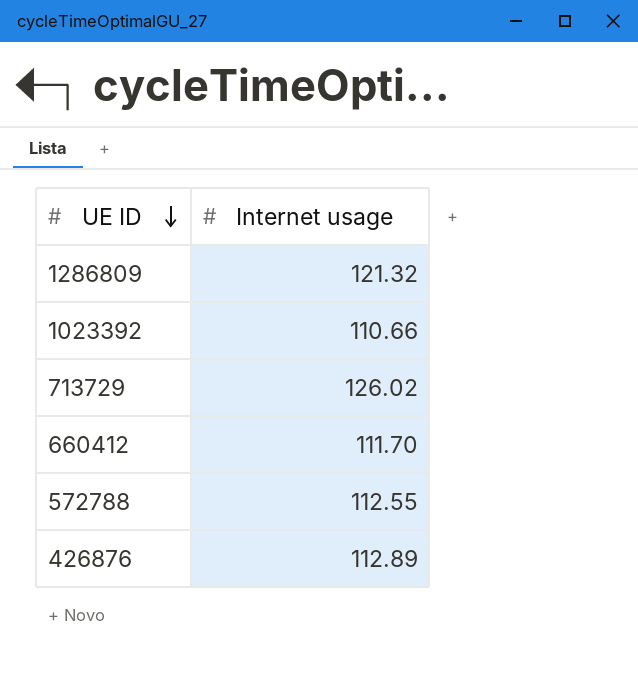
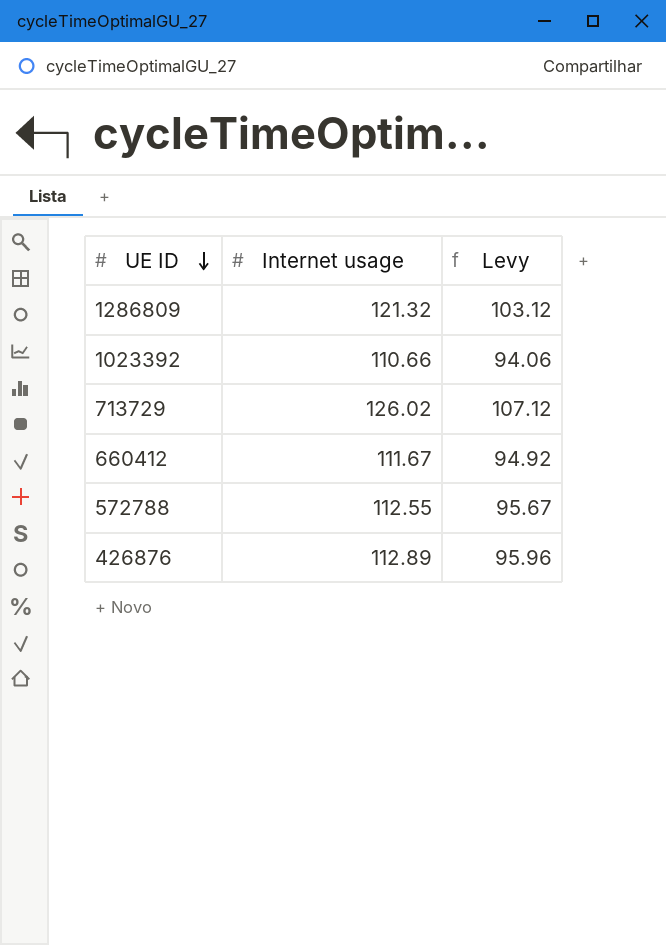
column Levy | formula: none -> [Internet usage] * 0.85
660412 | Internet usage: 111.70 -> 111.67

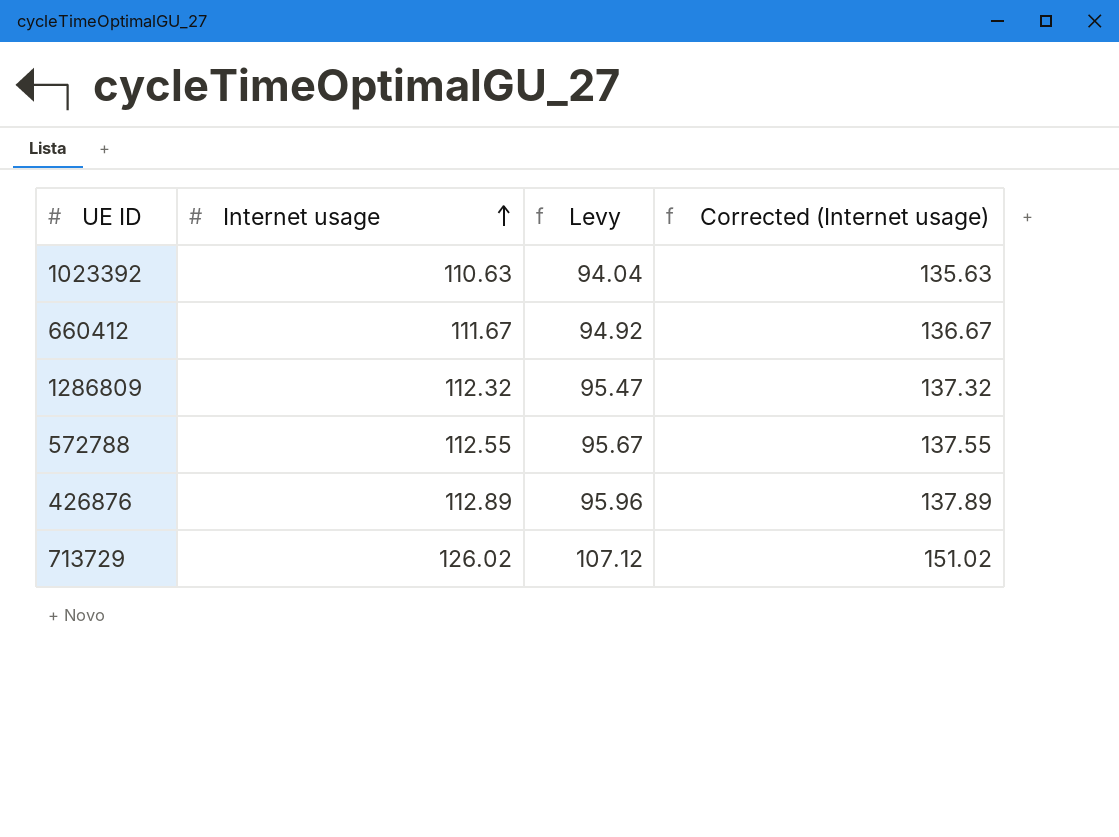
row order: UE ID descending -> Internet usage ascending
column Corrected (Internet usage) | formula: none -> [Internet usage] + 25
1023392 | Internet usage: 110.66 -> 110.63
1023392 | Levy: 94.06 -> 94.04
1286809 | Internet usage: 121.32 -> 112.32
1286809 | Levy: 103.12 -> 95.47

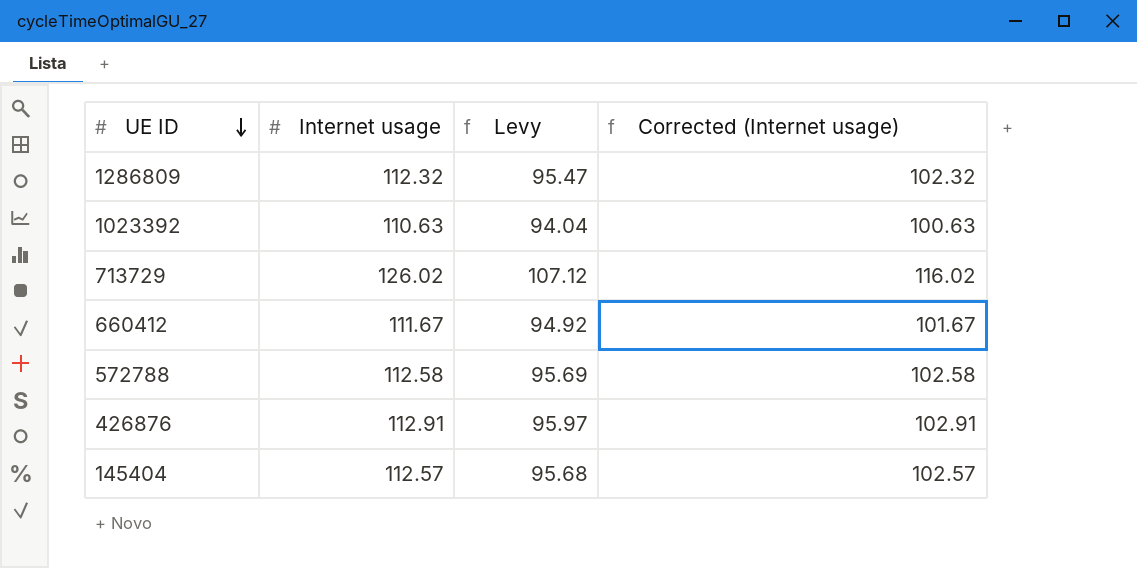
row order: Internet usage ascending -> UE ID descending
column Corrected (Internet usage) | formula: [Internet usage] + 25 -> [Internet usage] - 10
572788 | Internet usage: 112.55 -> 112.58
572788 | Levy: 95.67 -> 95.69
426876 | Internet usage: 112.89 -> 112.91
426876 | Levy: 95.96 -> 95.97
row 145404: none -> 112.57 | 95.68 | 102.57

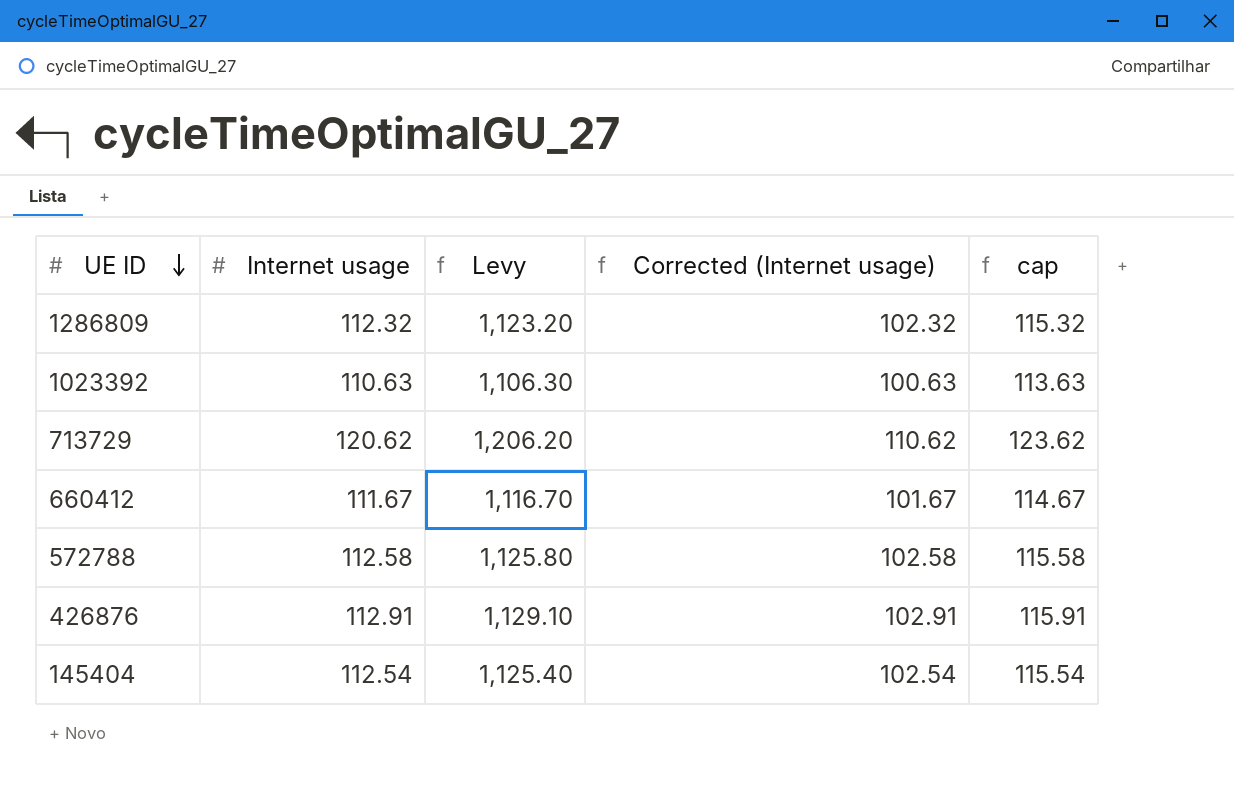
column Levy | formula: [Internet usage] * 0.85 -> [Internet usage] * 10
column cap | formula: none -> [Internet usage] + 3
713729 | Internet usage: 126.02 -> 120.62
713729 | Corrected (Internet usage): 116.02 -> 110.62
145404 | Internet usage: 112.57 -> 112.54
145404 | Corrected (Internet usage): 102.57 -> 102.54

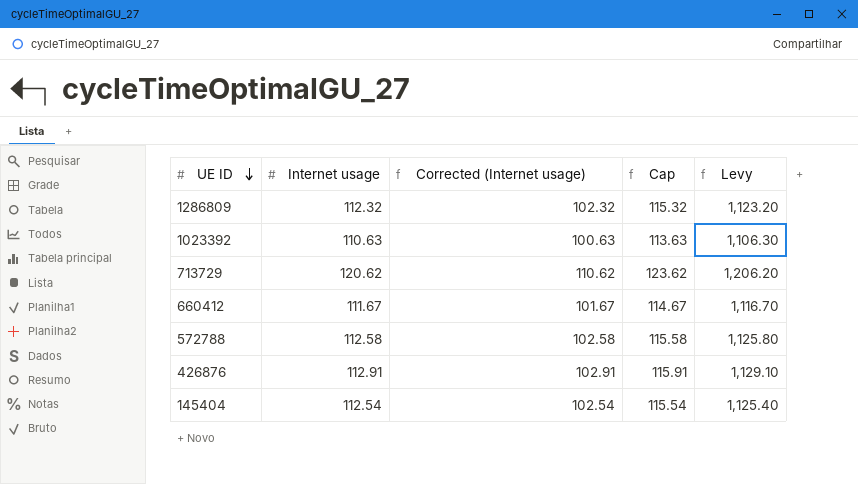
column name: cap -> Cap
column Levy | position: 3 -> 5

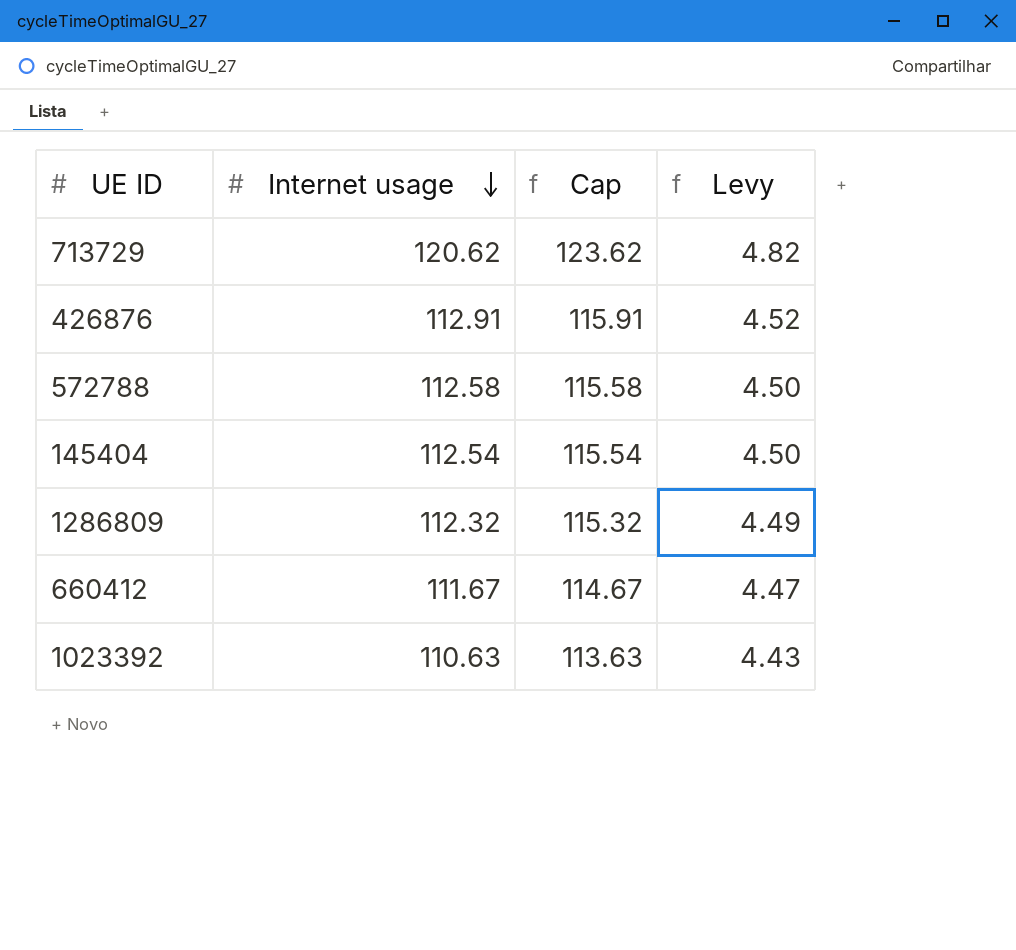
row order: UE ID descending -> Internet usage descending
column Corrected (Internet usage) | formula: [Internet usage] - 10 -> none
column Levy | formula: [Internet usage] * 10 -> [Internet usage] * 0.04

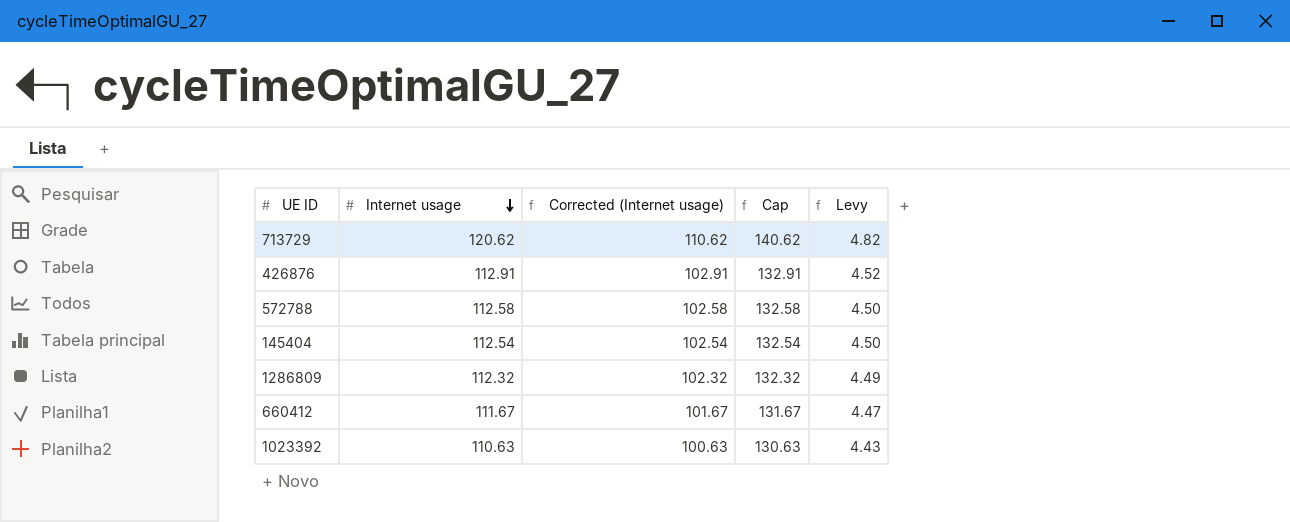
column Corrected (Internet usage) | formula: none -> [Internet usage] - 10
column Cap | formula: [Internet usage] + 3 -> [Internet usage] + 20

